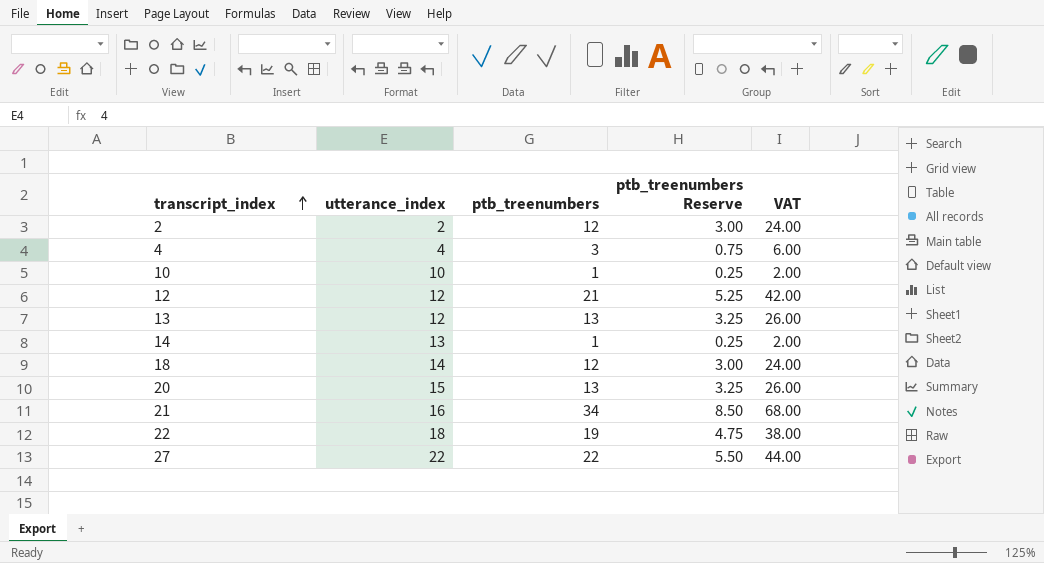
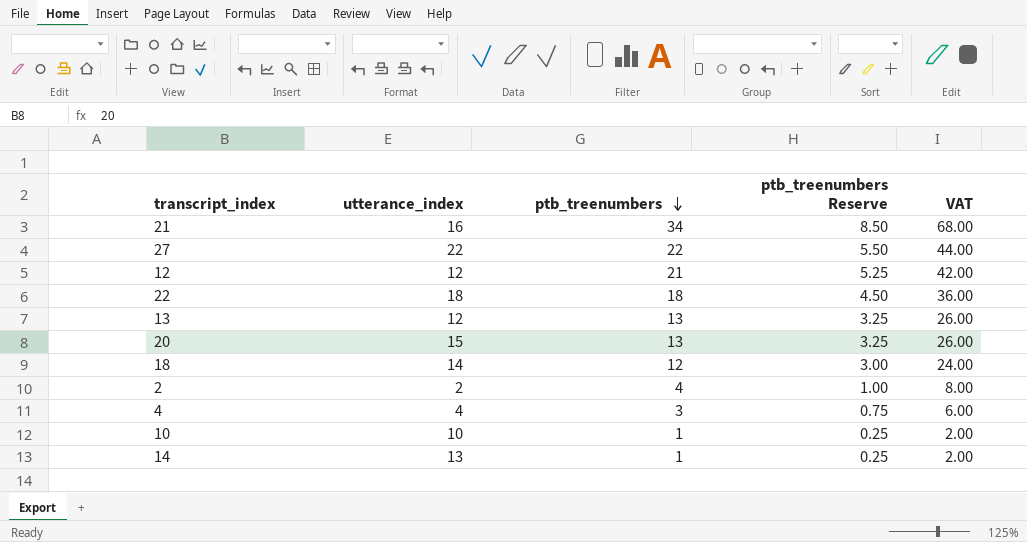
row order: transcript_index ascending -> ptb_treenumbers descending
22 | ptb_treenumbers: 19 -> 18
22 | ptb_treenumbers Reserve: 4.75 -> 4.50
22 | VAT: 38.00 -> 36.00
2 | ptb_treenumbers: 12 -> 4
2 | ptb_treenumbers Reserve: 3.00 -> 1.00
2 | VAT: 24.00 -> 8.00

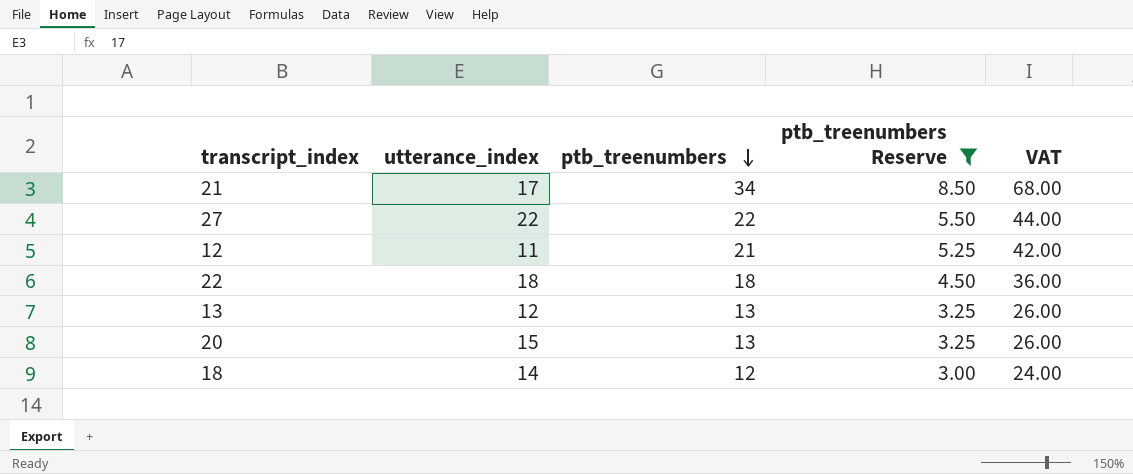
filter: none -> ptb_treenumbers Reserve >= 3.00
21 | utterance_index: 16 -> 17
12 | utterance_index: 12 -> 11

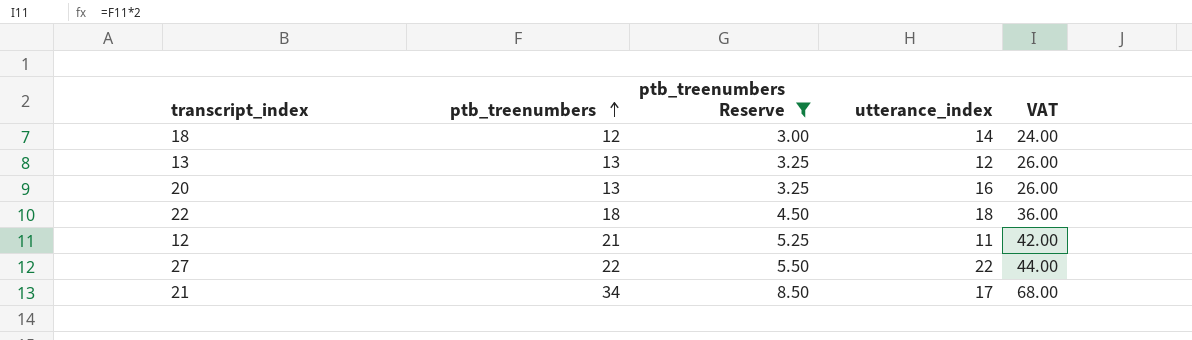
row order: ptb_treenumbers descending -> ptb_treenumbers ascending
column utterance_index | position: 2 -> 4
20 | utterance_index: 15 -> 16

